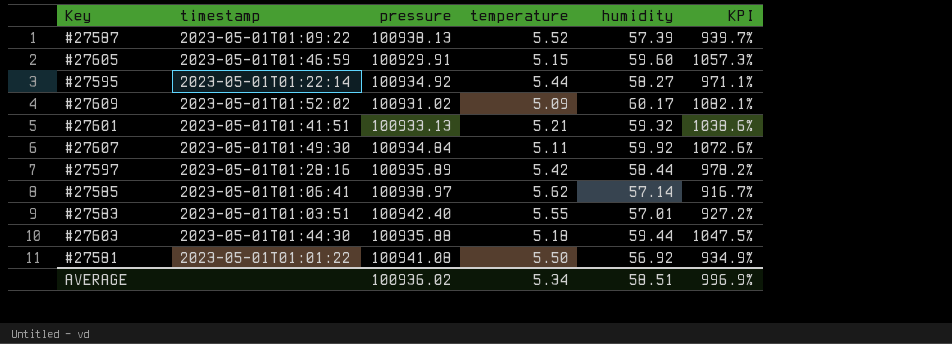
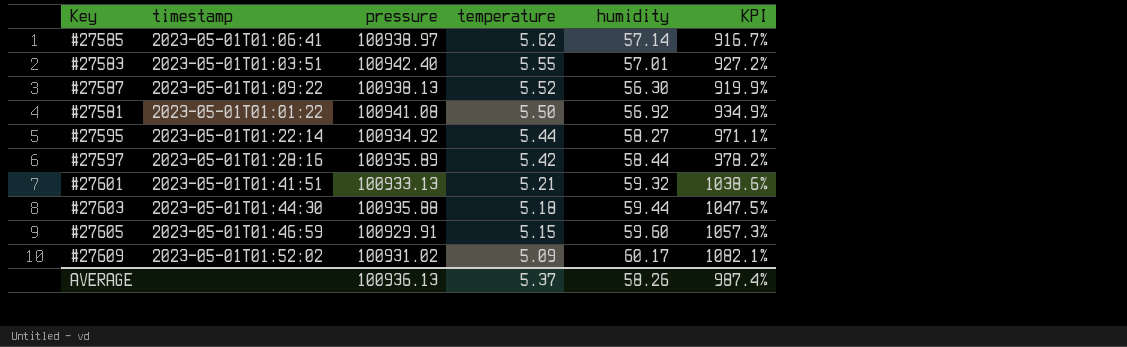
row order: none -> temperature descending
row #27607: 2023-05-01T01:49:30 | 100934.84 | 5.11 | 59.92 | 1072.6% -> none
#27587 | humidity: 57.39 -> 56.30
#27587 | KPI: 939.7% -> 919.9%
AVERAGE | pressure: 100936.02 -> 100936.13
AVERAGE | temperature: 5.34 -> 5.37
AVERAGE | humidity: 58.51 -> 58.26
AVERAGE | KPI: 996.9% -> 987.4%

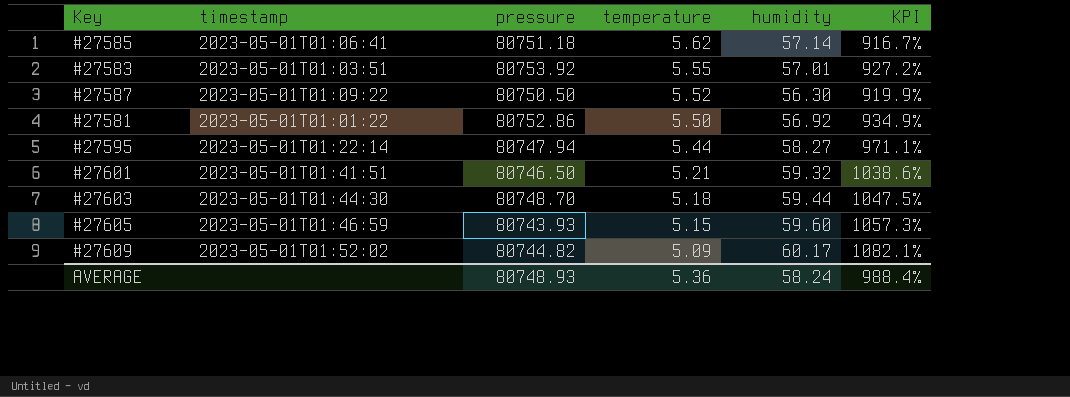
row #27597: 2023-05-01T01:28:16 | 100935.89 | 5.42 | 58.44 | 978.2% -> none
#27585 | pressure: 100938.97 -> 80751.18
#27583 | pressure: 100942.40 -> 80753.92
#27587 | pressure: 100938.13 -> 80750.50
#27581 | pressure: 100941.08 -> 80752.86
#27595 | pressure: 100934.92 -> 80747.94
#27601 | pressure: 100933.13 -> 80746.50
#27603 | pressure: 100935.88 -> 80748.70
#27605 | pressure: 100929.91 -> 80743.93
#27609 | pressure: 100931.02 -> 80744.82
AVERAGE | pressure: 100936.13 -> 80748.93
AVERAGE | temperature: 5.37 -> 5.36
AVERAGE | humidity: 58.26 -> 58.24
AVERAGE | KPI: 987.4% -> 988.4%

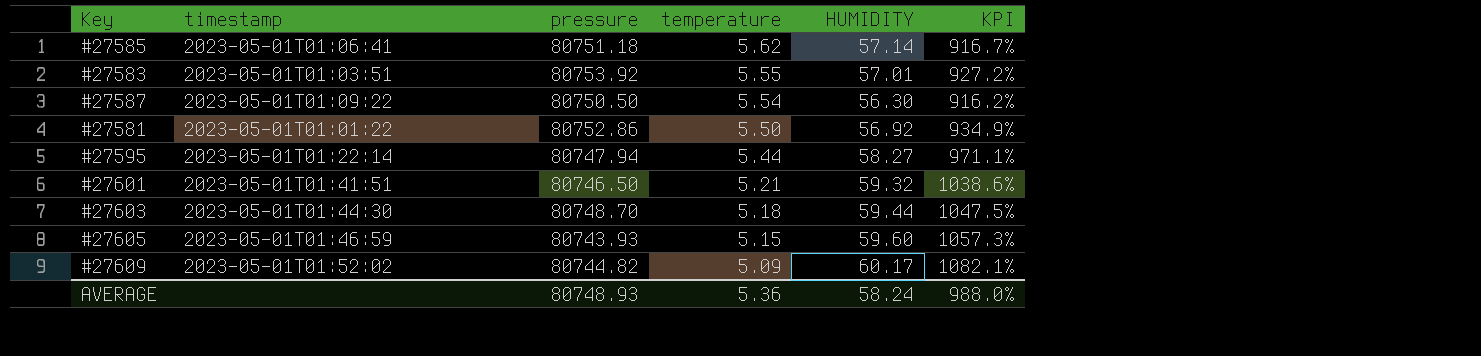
column name: humidity -> HUMIDITY
#27587 | temperature: 5.52 -> 5.54
#27587 | KPI: 919.9% -> 916.2%
AVERAGE | KPI: 988.4% -> 988.0%

